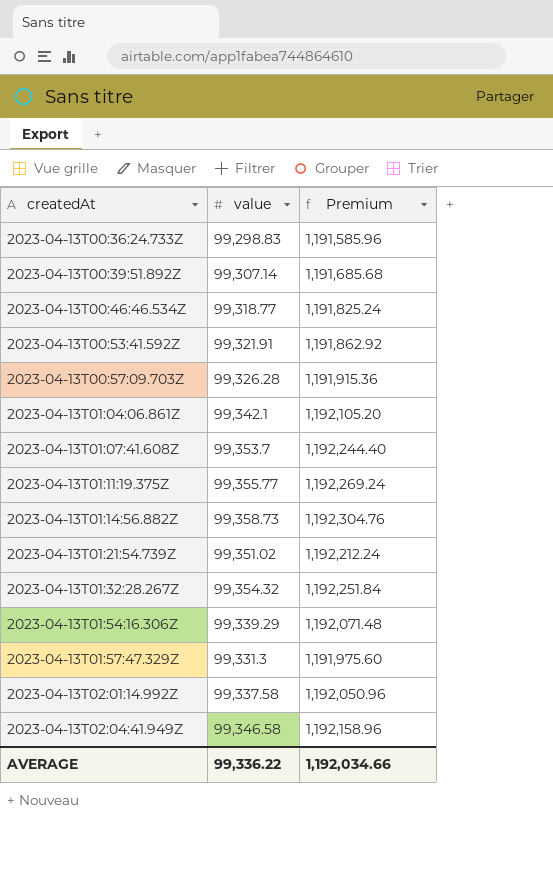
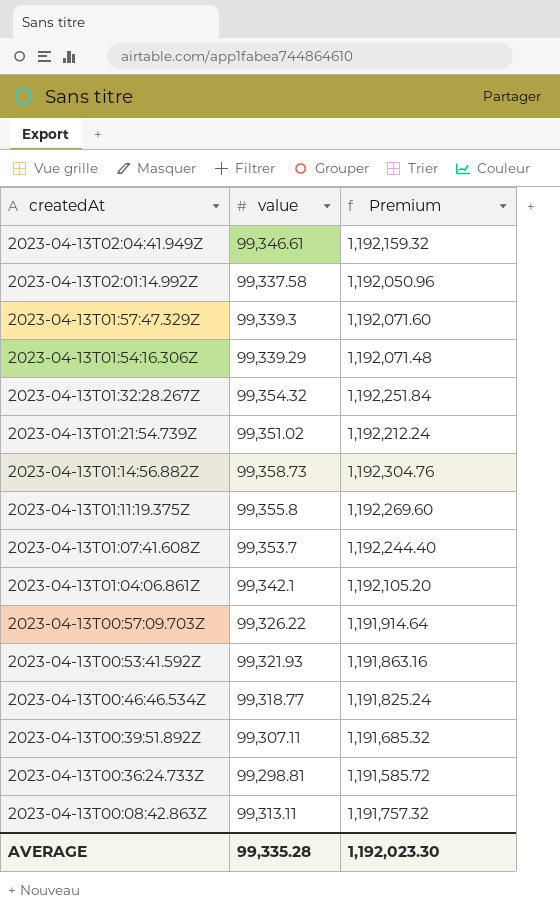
row order: createdAt ascending -> createdAt descending
2023-04-13T02:04:41.949Z | value: 99,346.58 -> 99,346.61
2023-04-13T02:04:41.949Z | Premium: 1,192,158.96 -> 1,192,159.32
2023-04-13T01:57:47.329Z | value: 99,331.3 -> 99,339.3
2023-04-13T01:57:47.329Z | Premium: 1,191,975.60 -> 1,192,071.60
2023-04-13T01:11:19.375Z | value: 99,355.77 -> 99,355.8
2023-04-13T01:11:19.375Z | Premium: 1,192,269.24 -> 1,192,269.60
2023-04-13T00:57:09.703Z | value: 99,326.28 -> 99,326.22
2023-04-13T00:57:09.703Z | Premium: 1,191,915.36 -> 1,191,914.64
2023-04-13T00:53:41.592Z | value: 99,321.91 -> 99,321.93
2023-04-13T00:53:41.592Z | Premium: 1,191,862.92 -> 1,191,863.16
2023-04-13T00:39:51.892Z | value: 99,307.14 -> 99,307.11
2023-04-13T00:39:51.892Z | Premium: 1,191,685.68 -> 1,191,685.32
2023-04-13T00:36:24.733Z | value: 99,298.83 -> 99,298.81
2023-04-13T00:36:24.733Z | Premium: 1,191,585.96 -> 1,191,585.72
row 2023-04-13T00:08:42.863Z: none -> 99,313.11 | 1,191,757.32
AVERAGE | value: 99,336.22 -> 99,335.28
AVERAGE | Premium: 1,192,034.66 -> 1,192,023.30

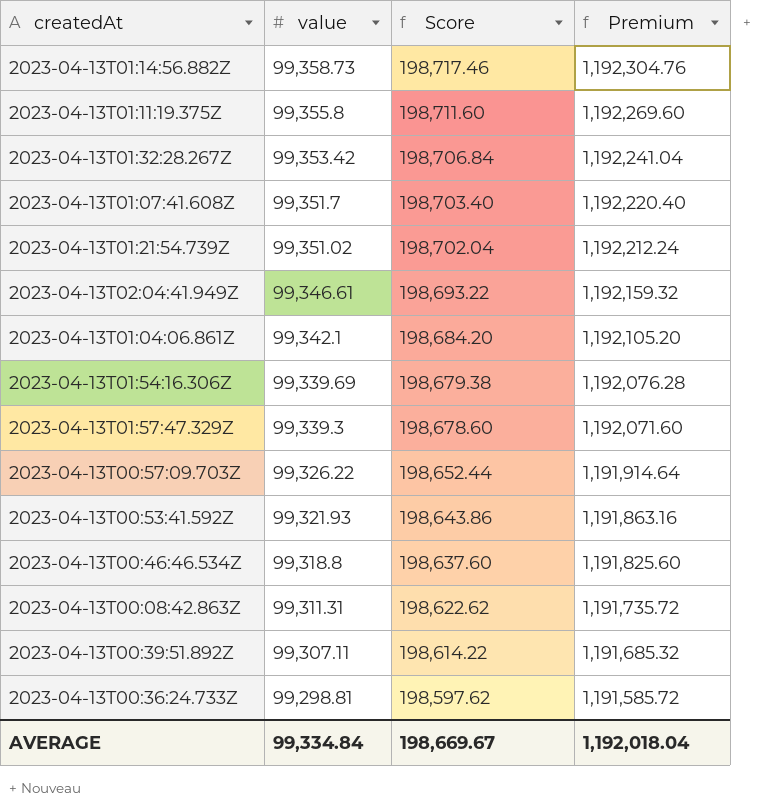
row order: createdAt descending -> value descending
column Score | formula: none -> [value] * 2
row 2023-04-13T02:01:14.992Z: 99,337.58 | 1,192,050.96 -> none
2023-04-13T01:32:28.267Z | value: 99,354.32 -> 99,353.42
2023-04-13T01:32:28.267Z | Premium: 1,192,251.84 -> 1,192,241.04
2023-04-13T01:07:41.608Z | value: 99,353.7 -> 99,351.7
2023-04-13T01:07:41.608Z | Premium: 1,192,244.40 -> 1,192,220.40
2023-04-13T01:54:16.306Z | value: 99,339.29 -> 99,339.69
2023-04-13T01:54:16.306Z | Premium: 1,192,071.48 -> 1,192,076.28
2023-04-13T00:46:46.534Z | value: 99,318.77 -> 99,318.8
2023-04-13T00:46:46.534Z | Premium: 1,191,825.24 -> 1,191,825.60
2023-04-13T00:08:42.863Z | value: 99,313.11 -> 99,311.31
2023-04-13T00:08:42.863Z | Premium: 1,191,757.32 -> 1,191,735.72
AVERAGE | value: 99,335.28 -> 99,334.84
AVERAGE | Premium: 1,192,023.30 -> 1,192,018.04

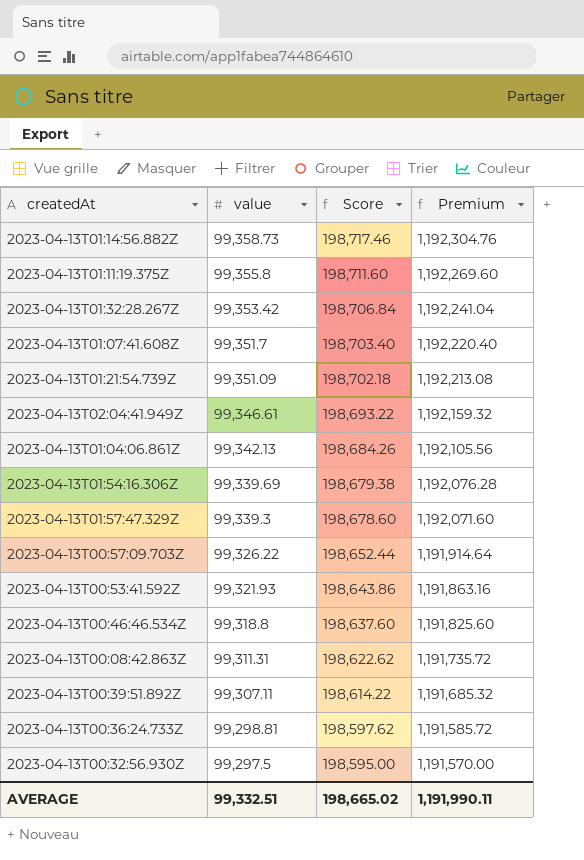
2023-04-13T01:21:54.739Z | value: 99,351.02 -> 99,351.09
2023-04-13T01:21:54.739Z | Score: 198,702.04 -> 198,702.18
2023-04-13T01:21:54.739Z | Premium: 1,192,212.24 -> 1,192,213.08
2023-04-13T01:04:06.861Z | value: 99,342.1 -> 99,342.13
2023-04-13T01:04:06.861Z | Score: 198,684.20 -> 198,684.26
2023-04-13T01:04:06.861Z | Premium: 1,192,105.20 -> 1,192,105.56
row 2023-04-13T00:32:56.930Z: none -> 99,297.5 | 198,595.00 | 1,191,570.00
AVERAGE | value: 99,334.84 -> 99,332.51
AVERAGE | Score: 198,669.67 -> 198,665.02
AVERAGE | Premium: 1,192,018.04 -> 1,191,990.11

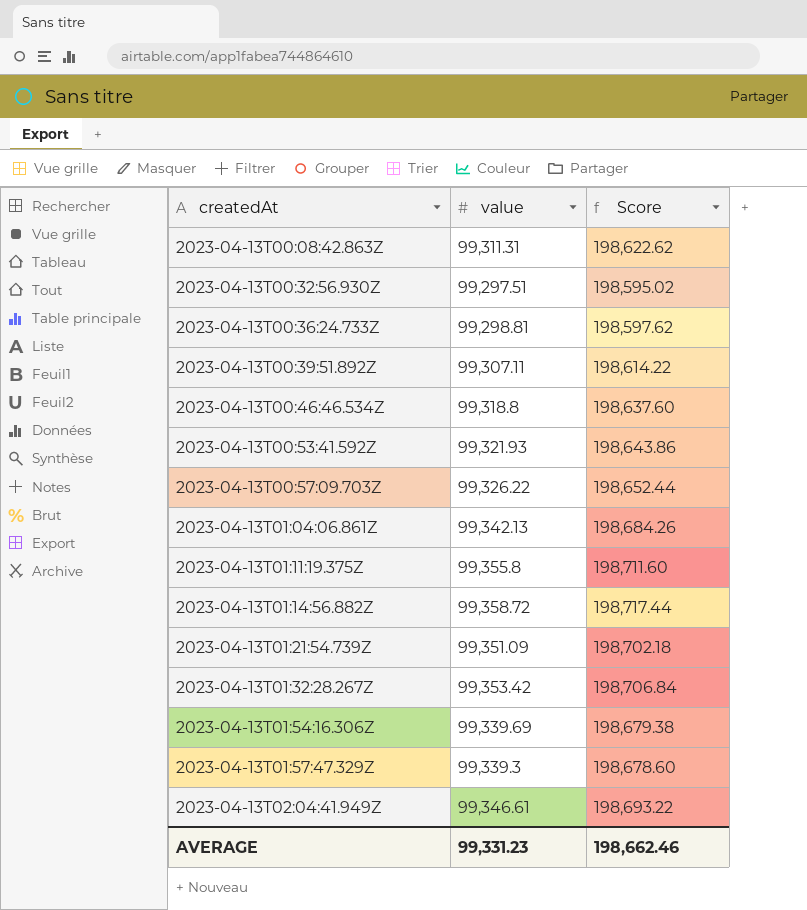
row order: value descending -> createdAt ascending
column Premium | formula: [value] * 12 -> none
row 2023-04-13T01:07:41.608Z: 99,351.7 | 198,703.40 | 1,192,220.40 -> none
2023-04-13T00:32:56.930Z | value: 99,297.5 -> 99,297.51
2023-04-13T00:32:56.930Z | Score: 198,595.00 -> 198,595.02
2023-04-13T01:14:56.882Z | value: 99,358.73 -> 99,358.72
2023-04-13T01:14:56.882Z | Score: 198,717.46 -> 198,717.44
AVERAGE | value: 99,332.51 -> 99,331.23
AVERAGE | Score: 198,665.02 -> 198,662.46

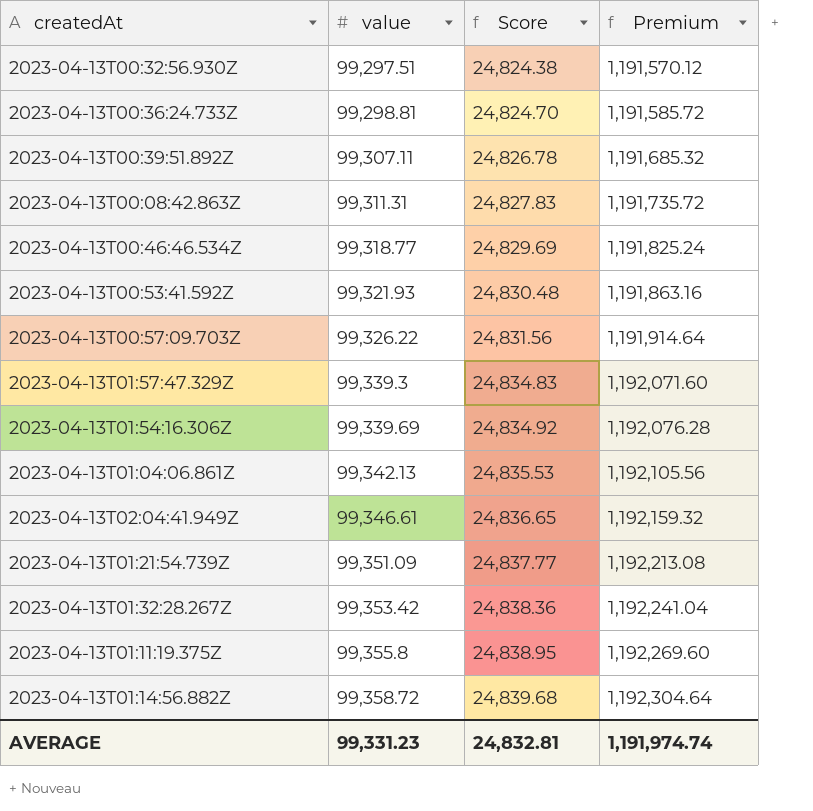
row order: createdAt ascending -> value ascending
column Score | formula: [value] * 2 -> [value] * 0.25
column Premium | formula: none -> [value] * 12
2023-04-13T00:46:46.534Z | value: 99,318.8 -> 99,318.77
AVERAGE | Score: 198,662.46 -> 24,832.81

